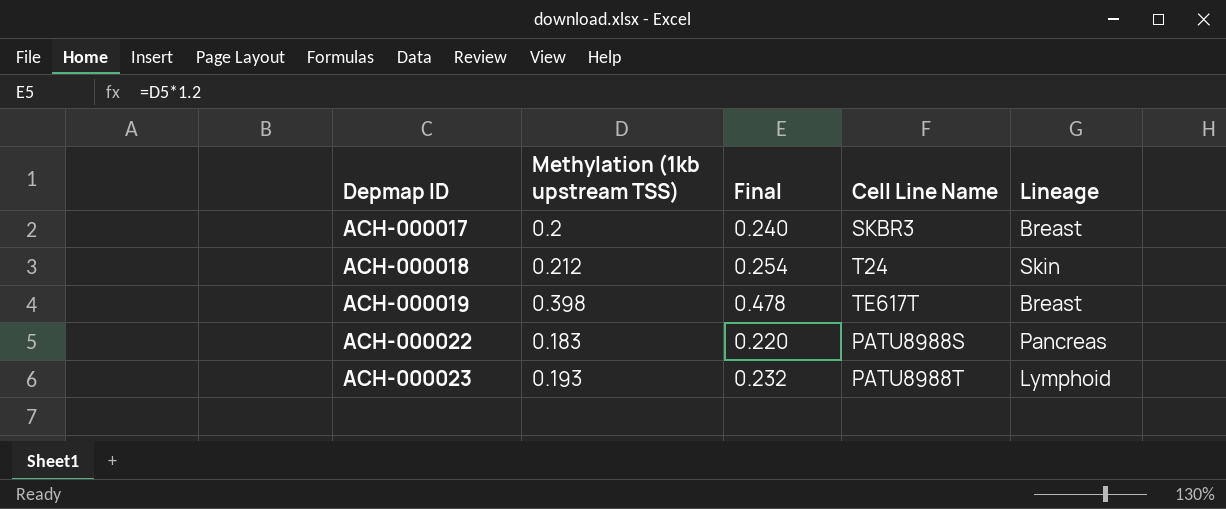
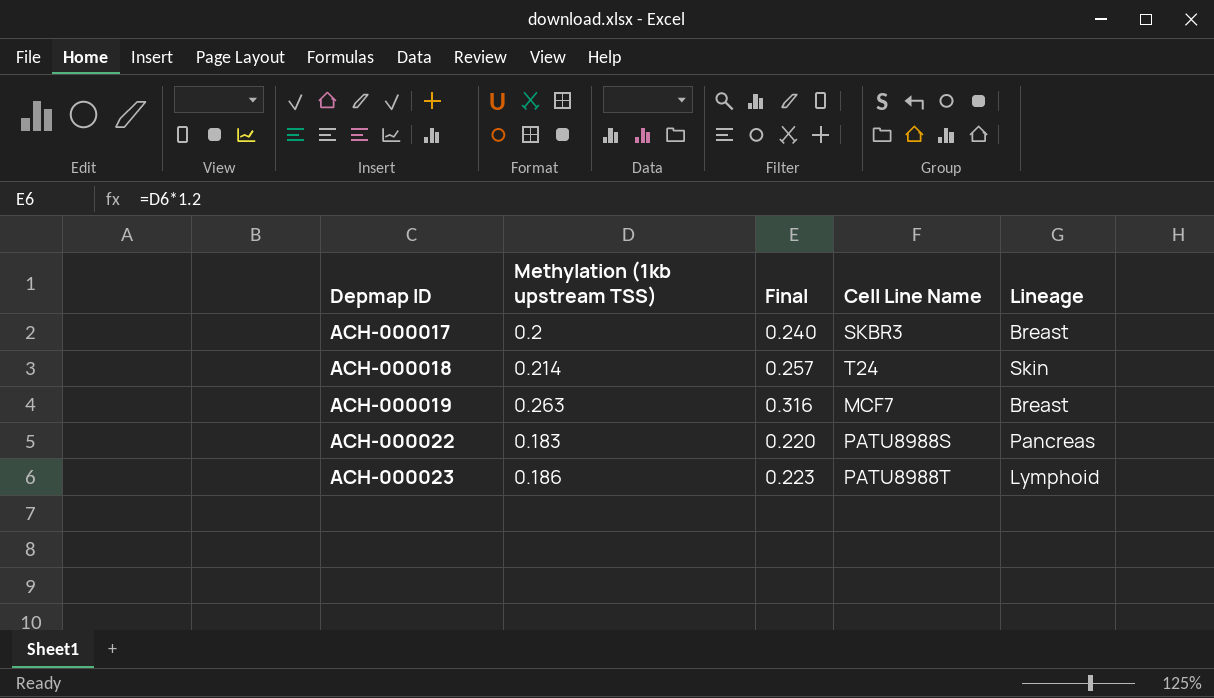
ACH-000018 | Methylation (1kb upstream TSS): 0.212 -> 0.214
ACH-000018 | Final: 0.254 -> 0.257
ACH-000019 | Methylation (1kb upstream TSS): 0.398 -> 0.263
ACH-000019 | Final: 0.478 -> 0.316
ACH-000019 | Cell Line Name: TE617T -> MCF7
ACH-000023 | Methylation (1kb upstream TSS): 0.193 -> 0.186
ACH-000023 | Final: 0.232 -> 0.223

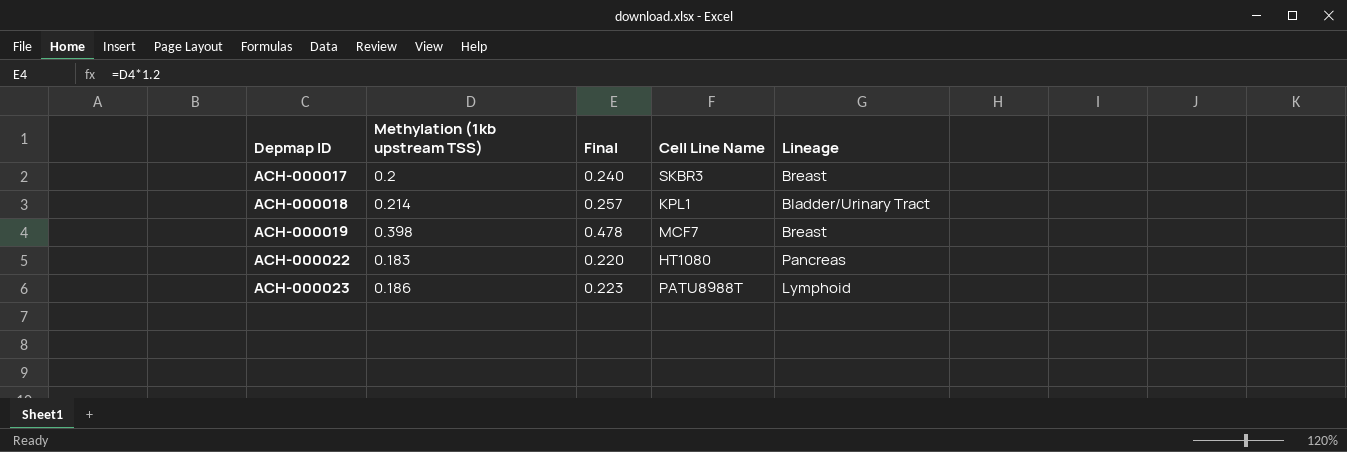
ACH-000018 | Cell Line Name: T24 -> KPL1
ACH-000018 | Lineage: Skin -> Bladder/Urinary Tract
ACH-000019 | Methylation (1kb upstream TSS): 0.263 -> 0.398
ACH-000019 | Final: 0.316 -> 0.478
ACH-000022 | Cell Line Name: PATU8988S -> HT1080

